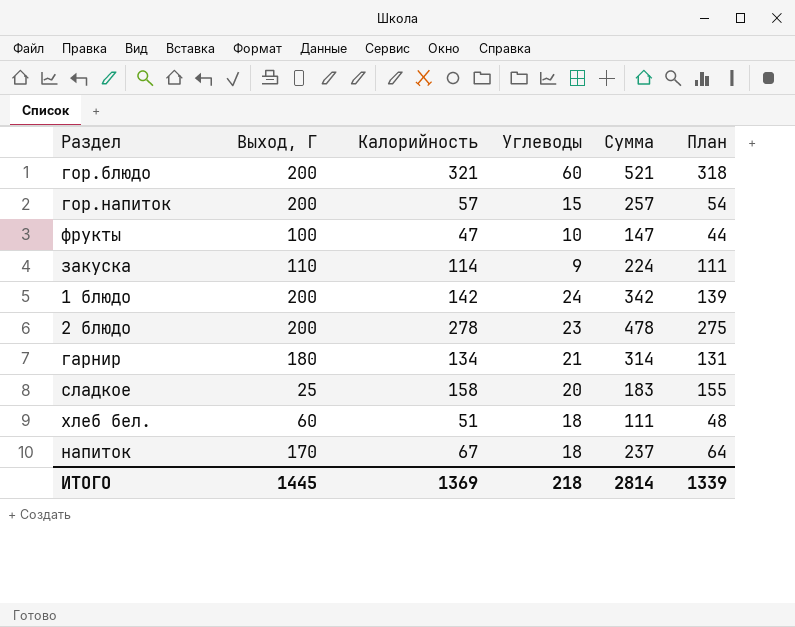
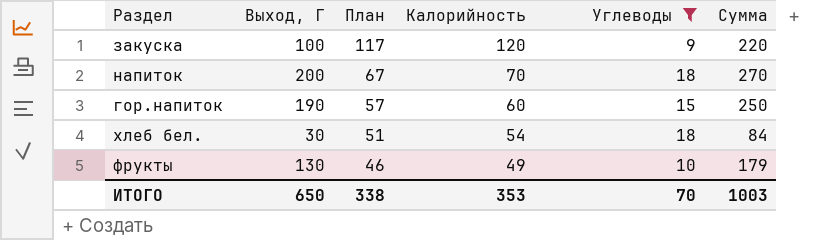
filter: none -> Углеводы <= 18
row order: none -> План descending
column План | position: 6 -> 3
закуска | Выход, Г: 110 -> 100
закуска | План: 111 -> 117
закуска | Калорийность: 114 -> 120
закуска | Сумма: 224 -> 220
напиток | Выход, Г: 170 -> 200
напиток | План: 64 -> 67
напиток | Калорийность: 67 -> 70
напиток | Сумма: 237 -> 270
гор.напиток | Выход, Г: 200 -> 190
гор.напиток | План: 54 -> 57
гор.напиток | Калорийность: 57 -> 60
гор.напиток | Сумма: 257 -> 250
хлеб бел. | Выход, Г: 60 -> 30
хлеб бел. | План: 48 -> 51
хлеб бел. | Калорийность: 51 -> 54
хлеб бел. | Сумма: 111 -> 84
фрукты | Выход, Г: 100 -> 130
фрукты | План: 44 -> 46
фрукты | Калорийность: 47 -> 49
фрукты | Сумма: 147 -> 179
ИТОГО | Выход, Г: 1445 -> 650
ИТОГО | План: 1339 -> 338
ИТОГО | Калорийность: 1369 -> 353
ИТОГО | Углеводы: 218 -> 70
ИТОГО | Сумма: 2814 -> 1003

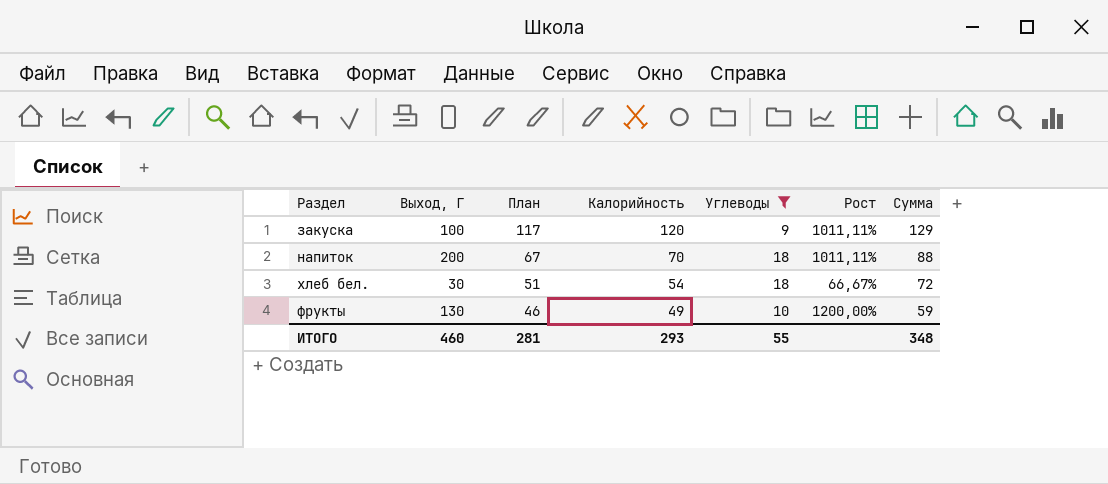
column Рост | formula: none -> ([Выход, Г] - [Углеводы]) / [Углеводы]
column Сумма | formula: [Выход, Г] + [Калорийность] -> [Калорийность] + [Углеводы]
row гор.напиток: 190 | 57 | 60 | 15 | 250 -> none
ИТОГО | Выход, Г: 650 -> 460
ИТОГО | План: 338 -> 281
ИТОГО | Калорийность: 353 -> 293
ИТОГО | Углеводы: 70 -> 55
ИТОГО | Сумма: 1003 -> 348

